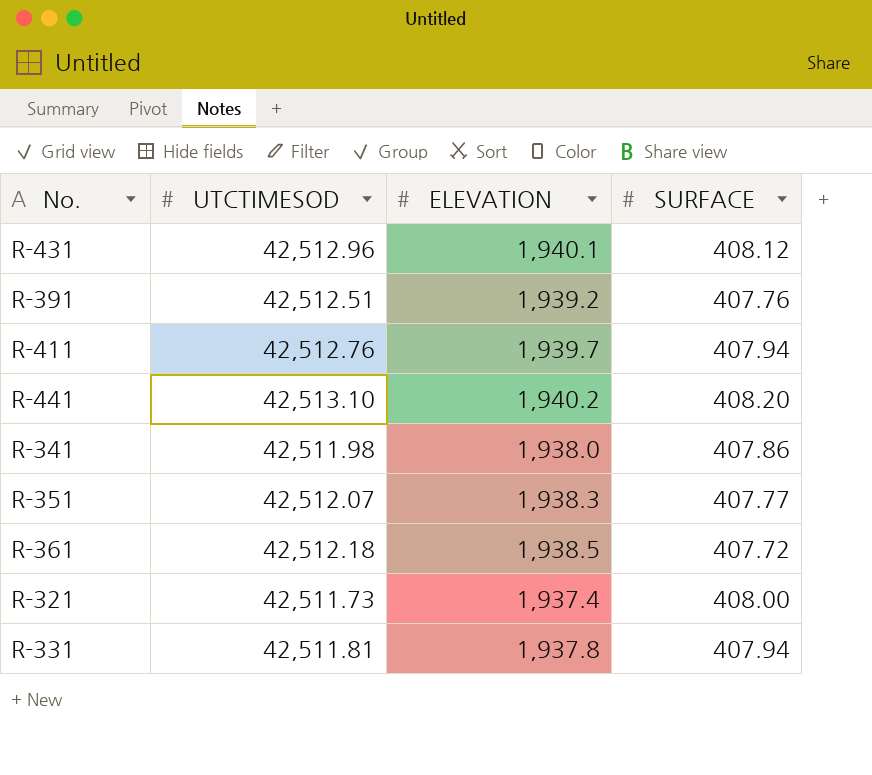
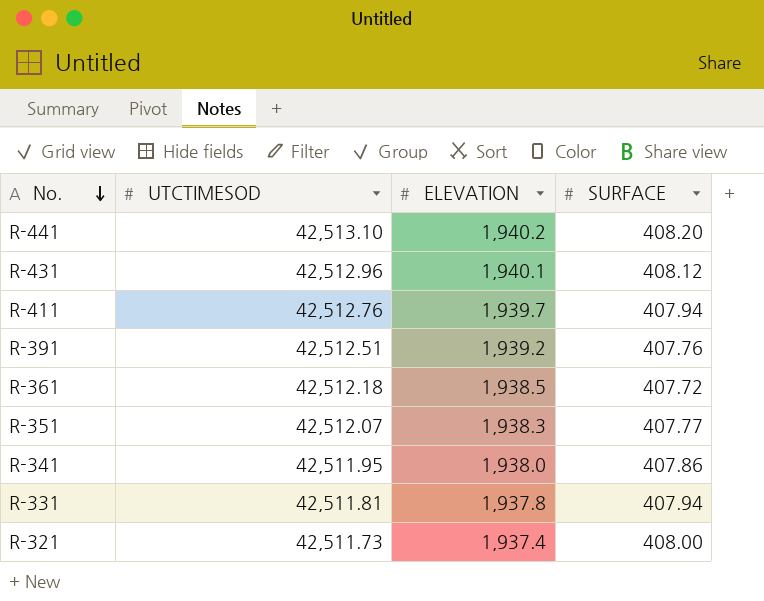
row order: none -> No. descending
R-341 | UTCTIMESOD: 42,511.98 -> 42,511.95

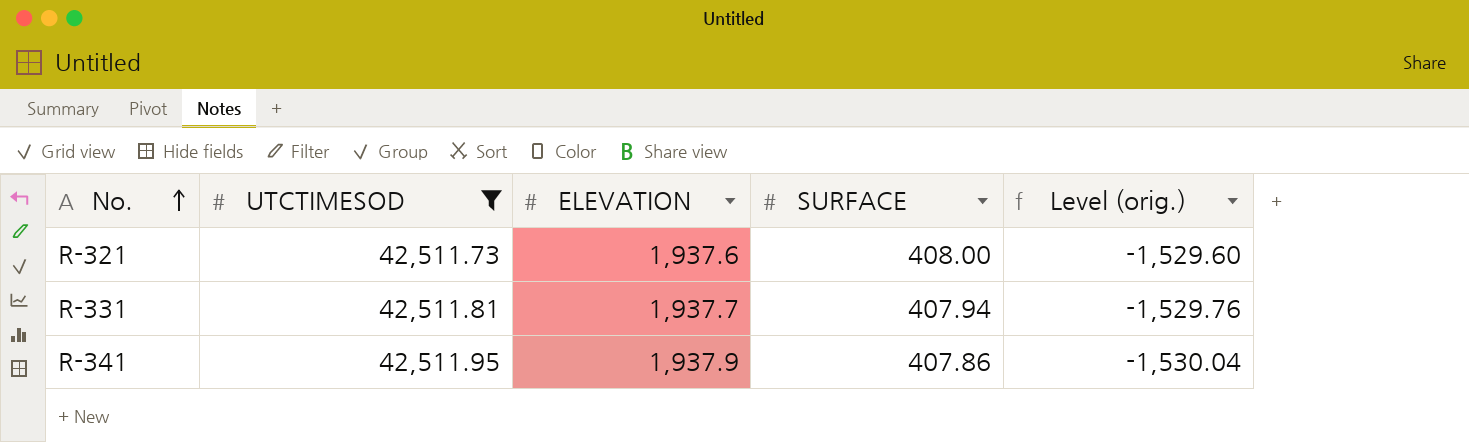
filter: none -> UTCTIMESOD <= 42,511.95
row order: No. descending -> No. ascending
column Level (orig.) | formula: none -> [SURFACE] - [ELEVATION]
R-321 | ELEVATION: 1,937.4 -> 1,937.6
R-331 | ELEVATION: 1,937.8 -> 1,937.7
R-341 | ELEVATION: 1,938.0 -> 1,937.9

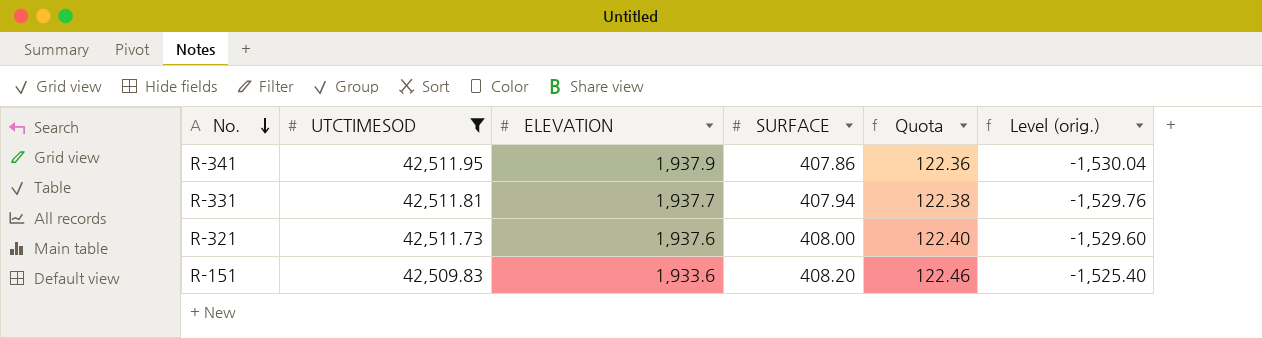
row order: No. ascending -> No. descending
column Quota | formula: none -> [SURFACE] * 0.3
row R-151: none -> 42,509.83 | 1,933.6 | 408.20 | 122.46 | -1,525.40

